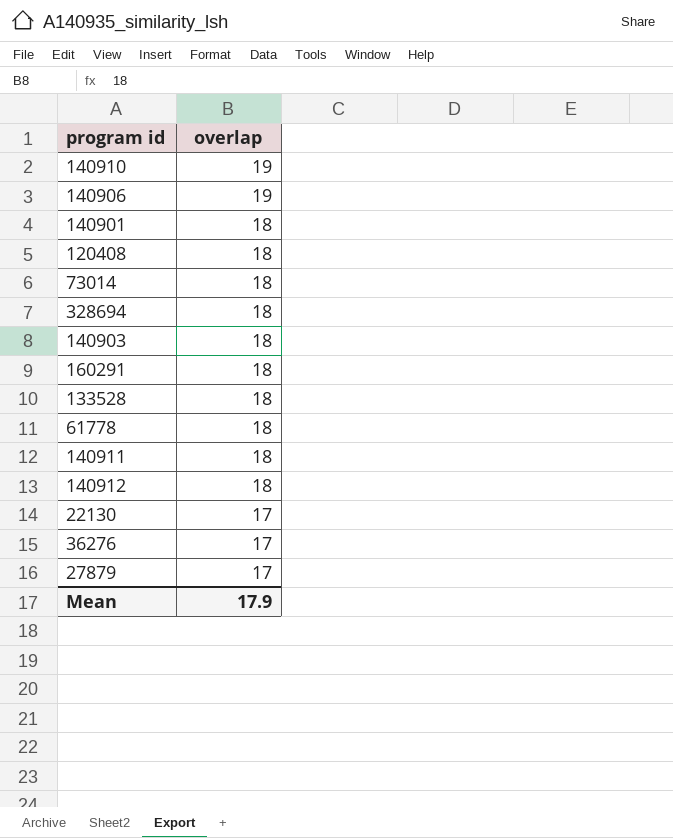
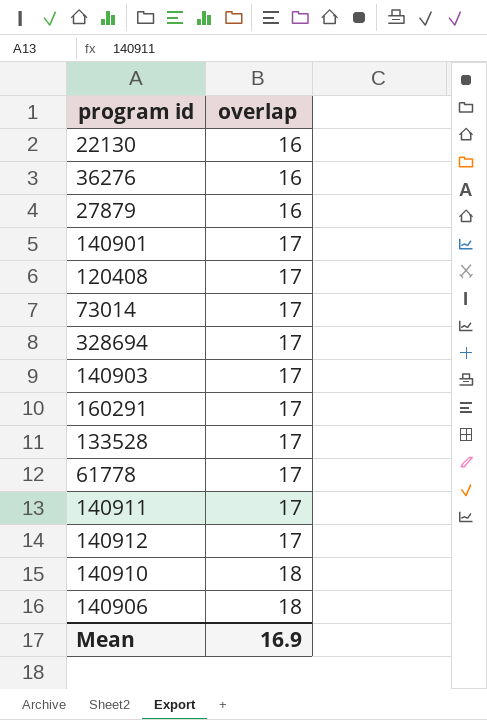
row order: overlap descending -> overlap ascending
22130 | overlap: 17 -> 16
36276 | overlap: 17 -> 16
27879 | overlap: 17 -> 16
140901 | overlap: 18 -> 17
120408 | overlap: 18 -> 17
73014 | overlap: 18 -> 17
328694 | overlap: 18 -> 17
140903 | overlap: 18 -> 17
160291 | overlap: 18 -> 17
133528 | overlap: 18 -> 17
61778 | overlap: 18 -> 17
140911 | overlap: 18 -> 17
140912 | overlap: 18 -> 17
140910 | overlap: 19 -> 18
140906 | overlap: 19 -> 18
Mean | overlap: 17.9 -> 16.9

